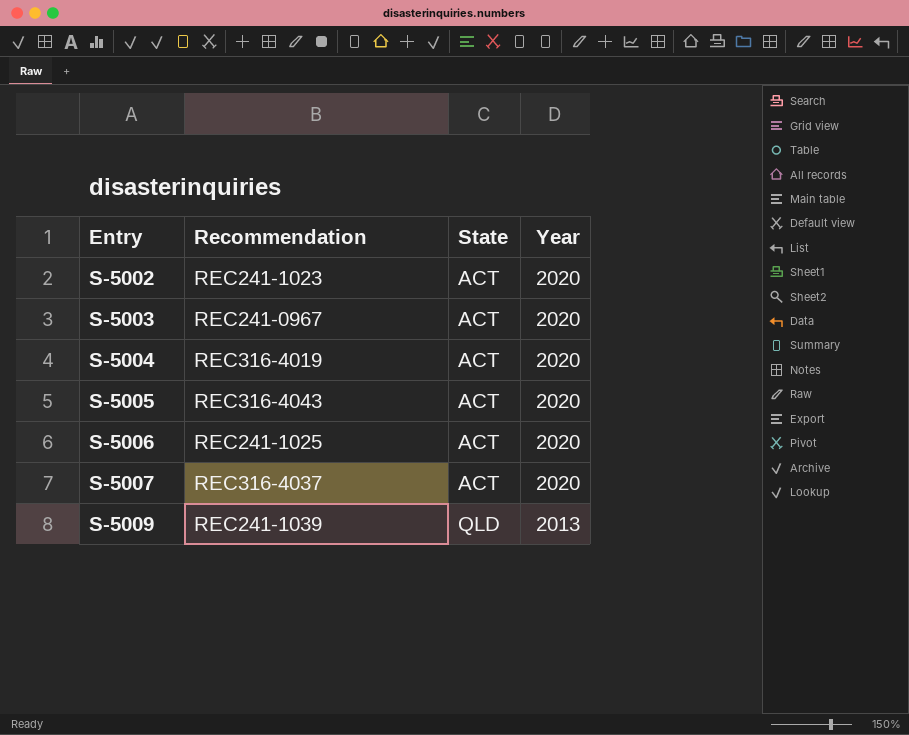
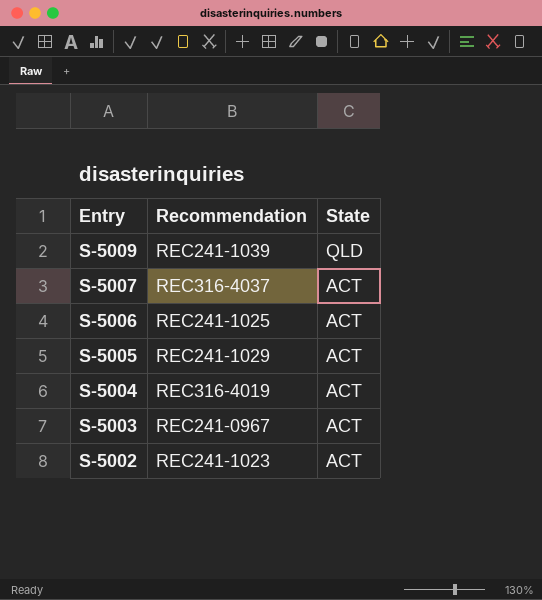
row order: Entry ascending -> Entry descending
column Year | position: 4 -> none
S-5005 | Recommendation: REC316-4043 -> REC241-1029

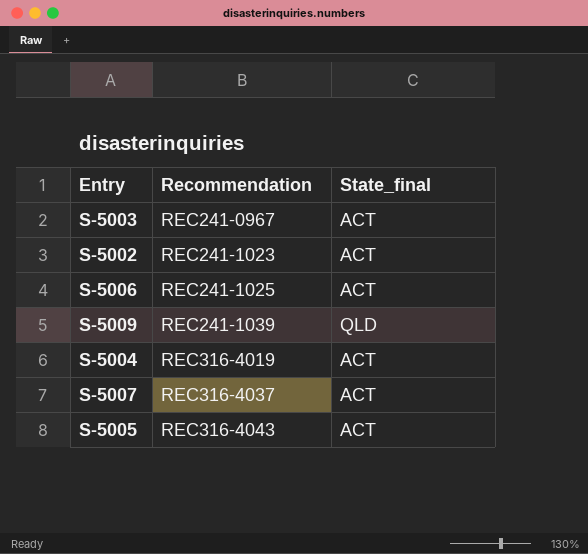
row order: Entry descending -> Recommendation ascending
column name: State -> State_final
S-5005 | Recommendation: REC241-1029 -> REC316-4043

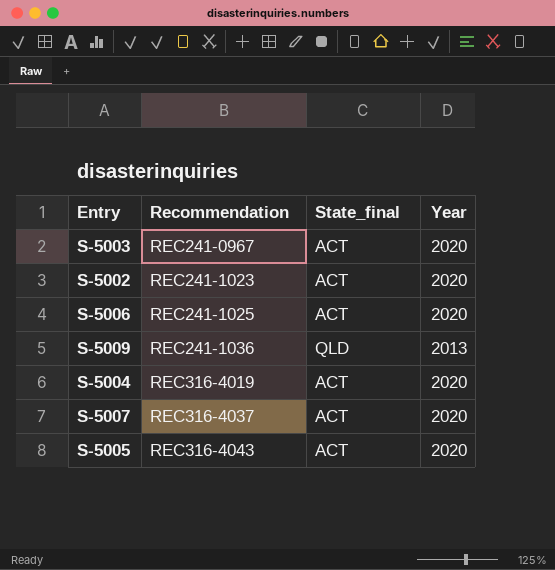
column Year | position: none -> 4
S-5009 | Recommendation: REC241-1039 -> REC241-1036

